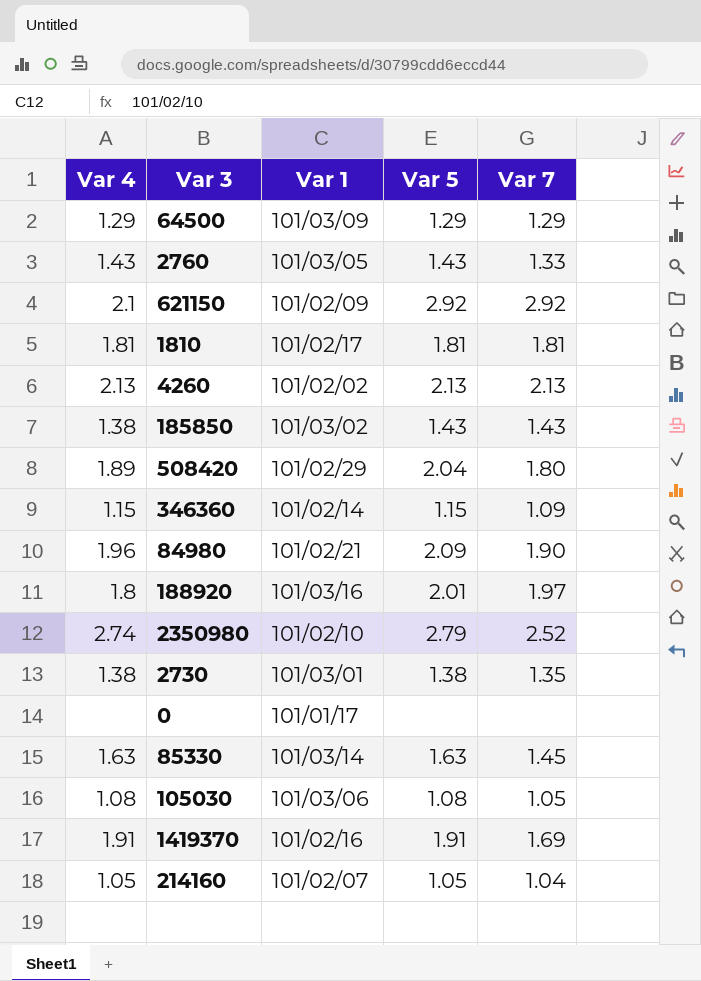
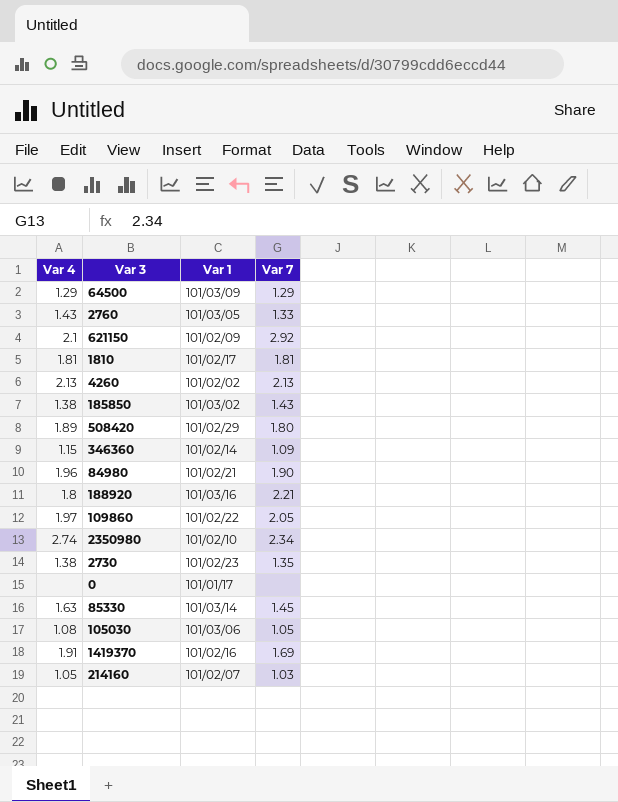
column Var 5 | position: 4 -> none
188920 | Var 7: 1.97 -> 2.21
row 109860: none -> 1.97 | 101/02/22 | 2.05
2350980 | Var 7: 2.52 -> 2.34
2730 | Var 1: 101/03/01 -> 101/02/23
214160 | Var 7: 1.04 -> 1.03

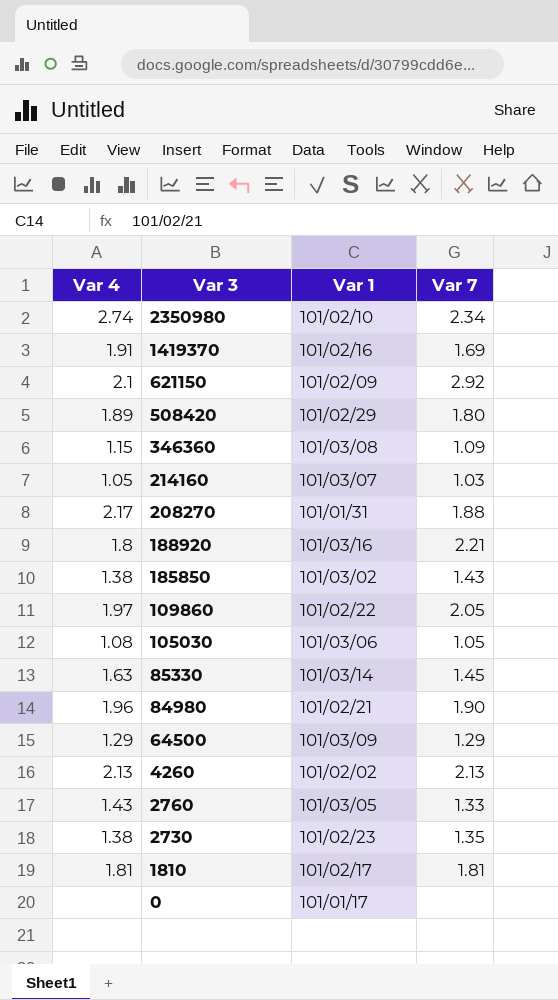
row order: none -> Var 3 descending
346360 | Var 1: 101/02/14 -> 101/03/08
214160 | Var 1: 101/02/07 -> 101/03/07
row 208270: none -> 2.17 | 101/01/31 | 1.88

